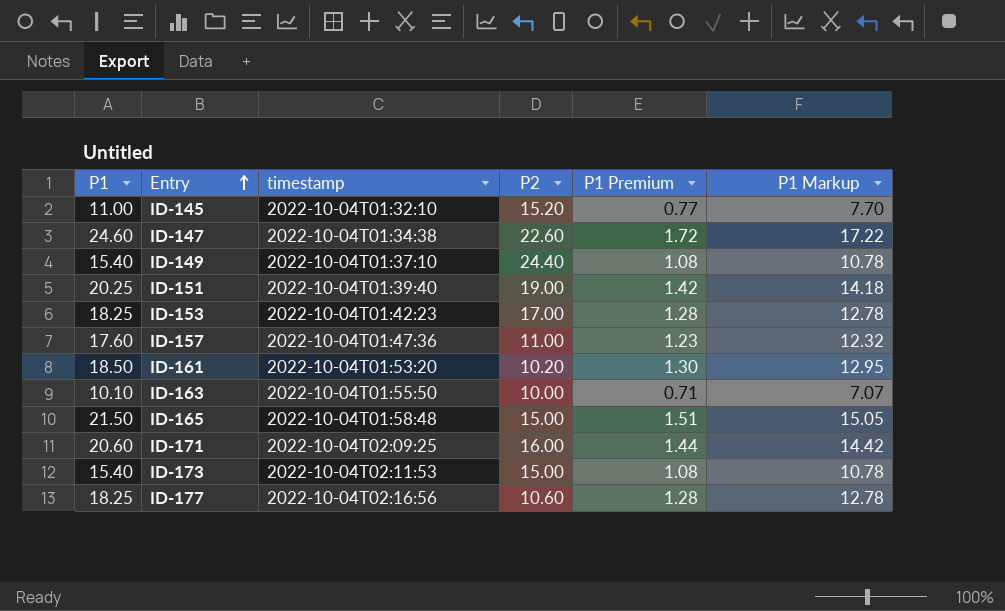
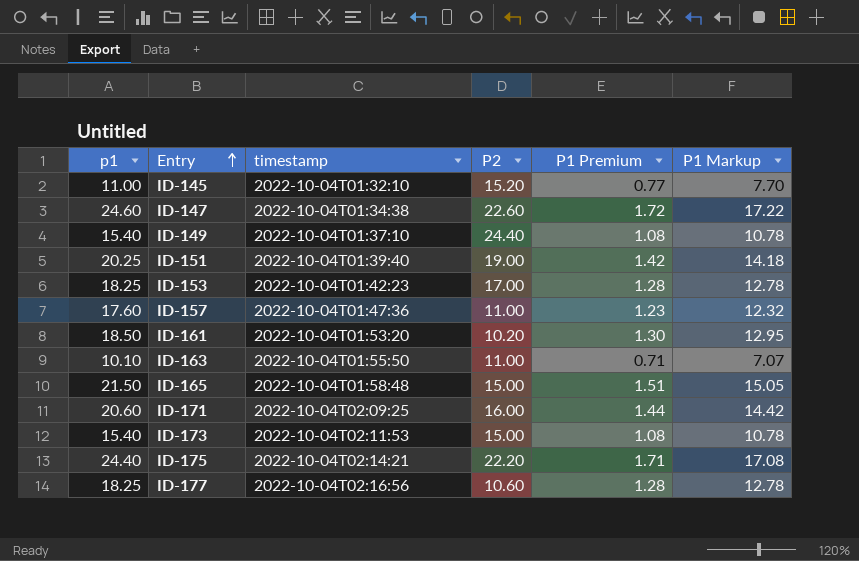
column name: P1 -> p1
ID-163 | P2: 10.00 -> 11.00
row ID-175: none -> 24.40 | 2022-10-04T02:14:21 | 22.20 | 1.71 | 17.08

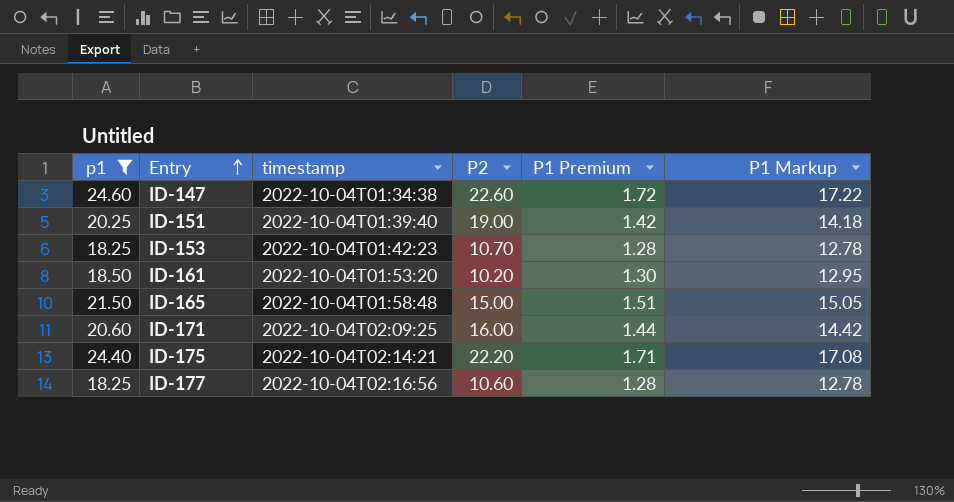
filter: none -> p1 >= 18.25
ID-153 | P2: 17.00 -> 10.70

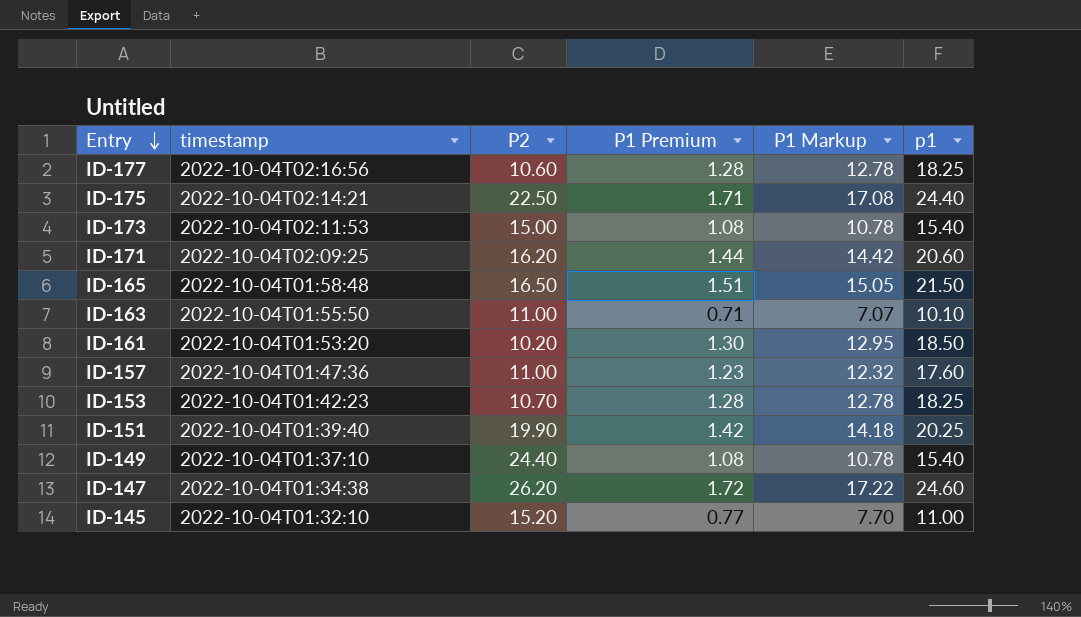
filter: p1 >= 18.25 -> none
row order: Entry ascending -> Entry descending
column p1 | position: 1 -> 6
ID-175 | P2: 22.20 -> 22.50
ID-171 | P2: 16.00 -> 16.20
ID-165 | P2: 15.00 -> 16.50
ID-151 | P2: 19.00 -> 19.90
ID-147 | P2: 22.60 -> 26.20

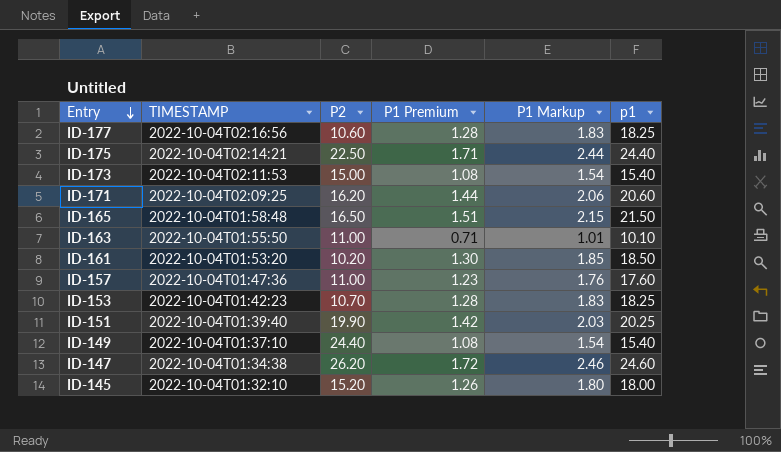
column name: timestamp -> TIMESTAMP
column P1 Markup | formula: [p1] * 0.7 -> [p1] * 0.1
ID-145 | P1 Premium: 0.77 -> 1.26
ID-145 | p1: 11.00 -> 18.00

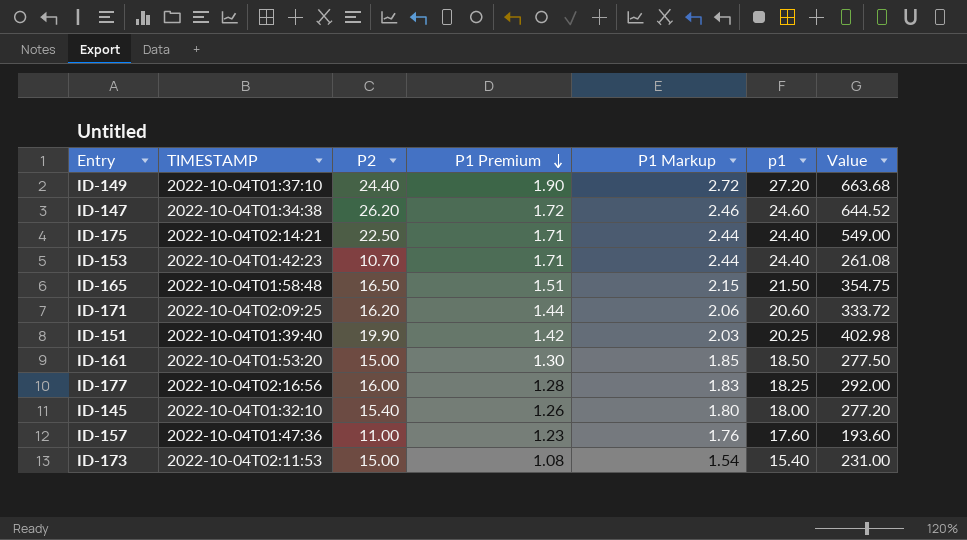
row order: Entry descending -> P1 Premium descending
column Value | formula: none -> [P2] * [p1]
row ID-163: 2022-10-04T01:55:50 | 11.00 | 0.71 | 1.01 | 10.10 -> none
ID-149 | P1 Premium: 1.08 -> 1.90
ID-149 | P1 Markup: 1.54 -> 2.72
ID-149 | p1: 15.40 -> 27.20
ID-153 | P1 Premium: 1.28 -> 1.71
ID-153 | P1 Markup: 1.83 -> 2.44
ID-153 | p1: 18.25 -> 24.40
ID-161 | P2: 10.20 -> 15.00
ID-177 | P2: 10.60 -> 16.00
ID-145 | P2: 15.20 -> 15.40

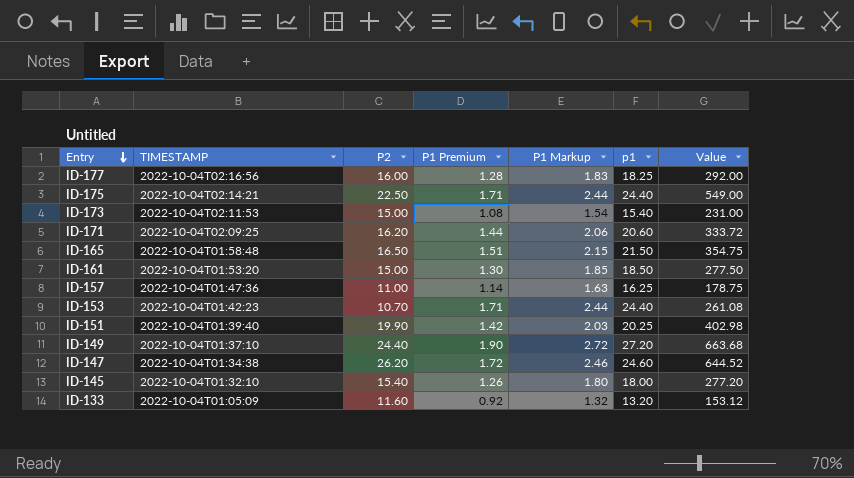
row order: P1 Premium descending -> Entry descending
ID-157 | P1 Premium: 1.23 -> 1.14
ID-157 | P1 Markup: 1.76 -> 1.63
ID-157 | p1: 17.60 -> 16.25
ID-157 | Value: 193.60 -> 178.75
row ID-133: none -> 2022-10-04T01:05:09 | 11.60 | 0.92 | 1.32 | 13.20 | 153.12

